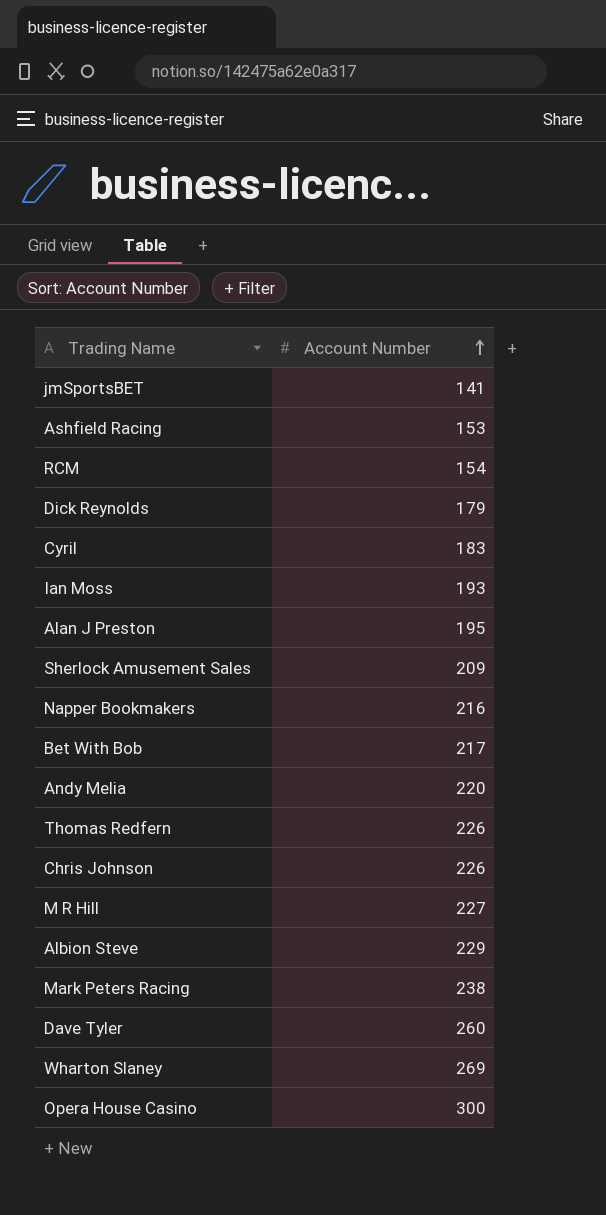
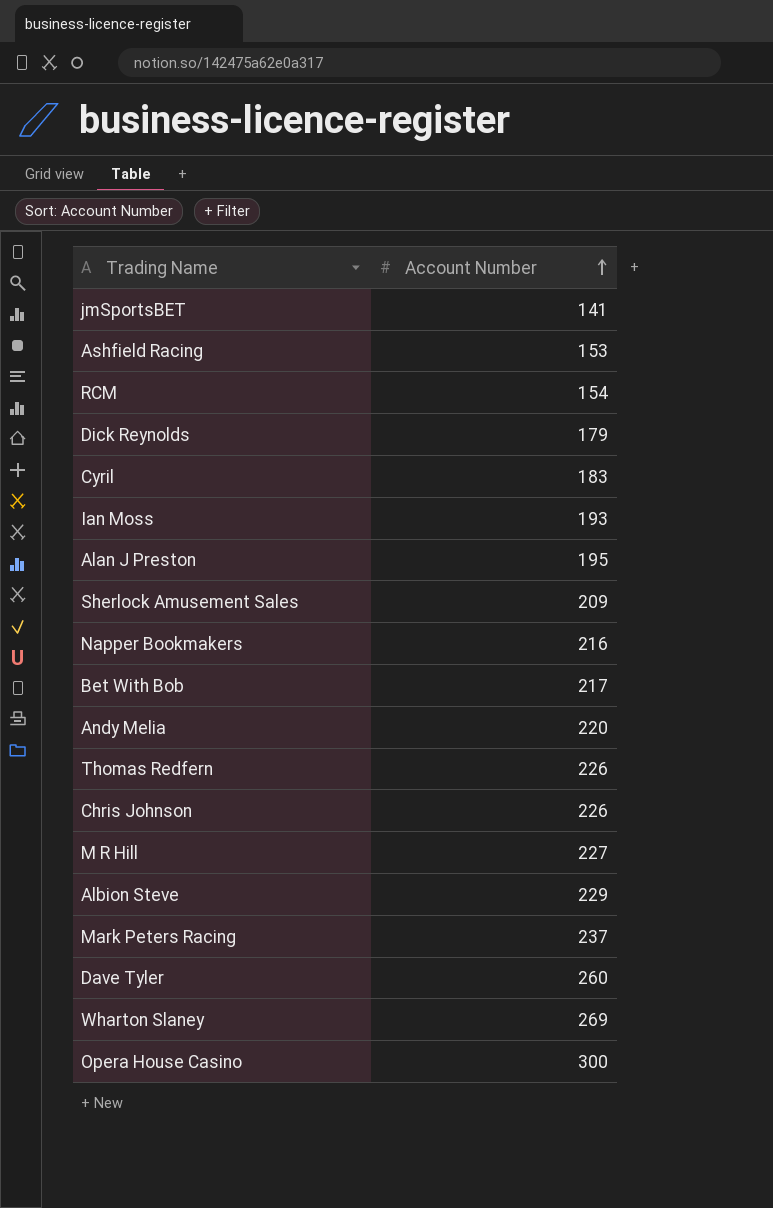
Mark Peters Racing | Account Number: 238 -> 237

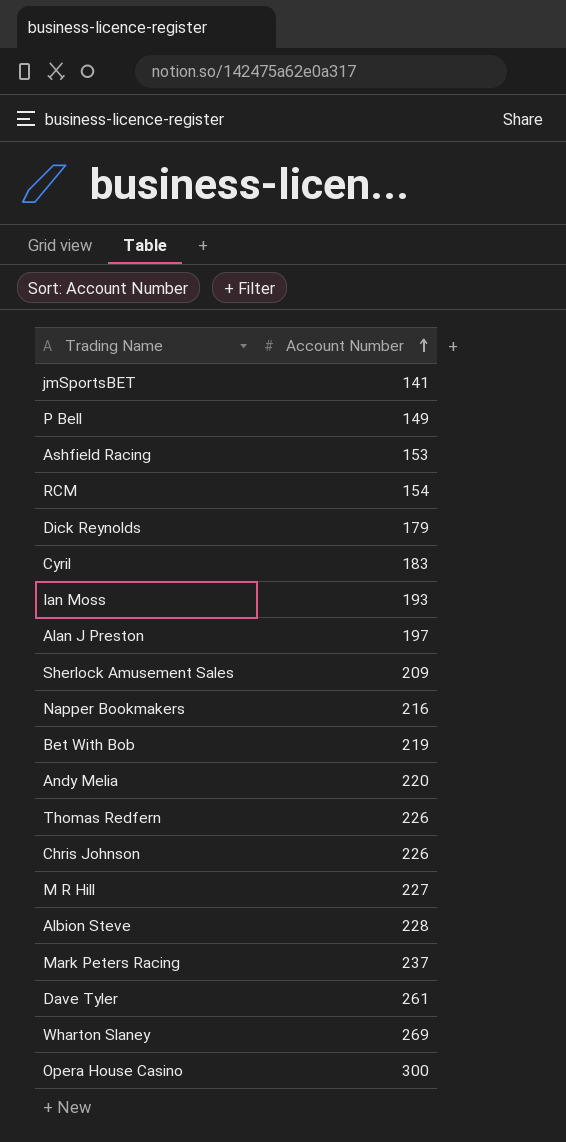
row P Bell: none -> 149
Alan J Preston | Account Number: 195 -> 197
Bet With Bob | Account Number: 217 -> 219
Albion Steve | Account Number: 229 -> 228
Dave Tyler | Account Number: 260 -> 261

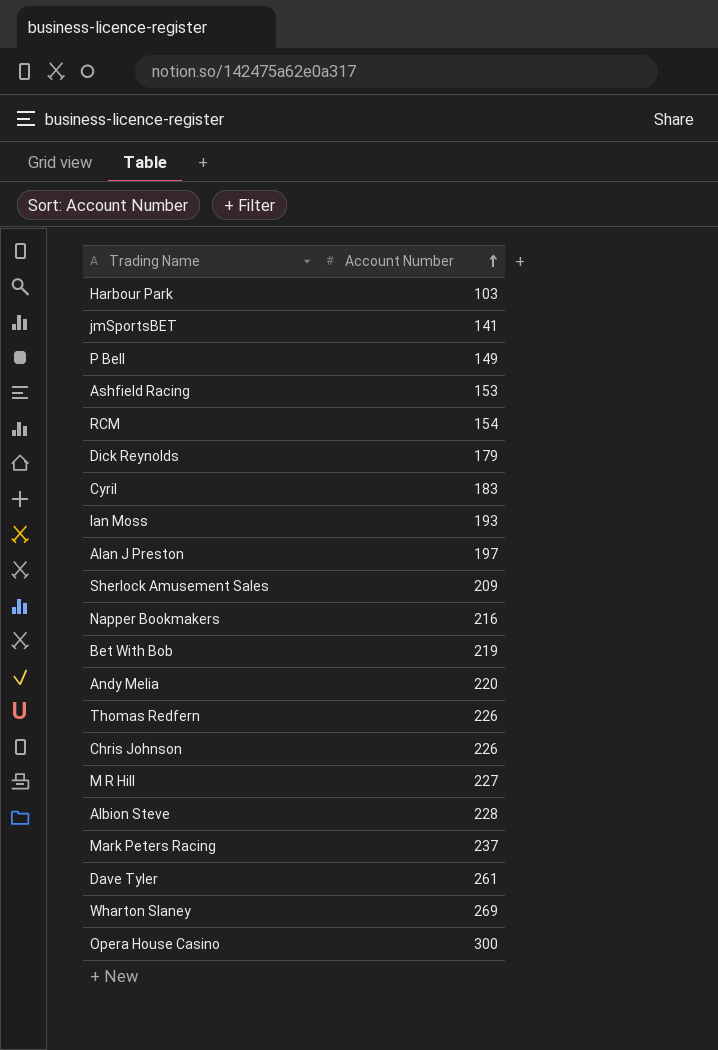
row Harbour Park: none -> 103

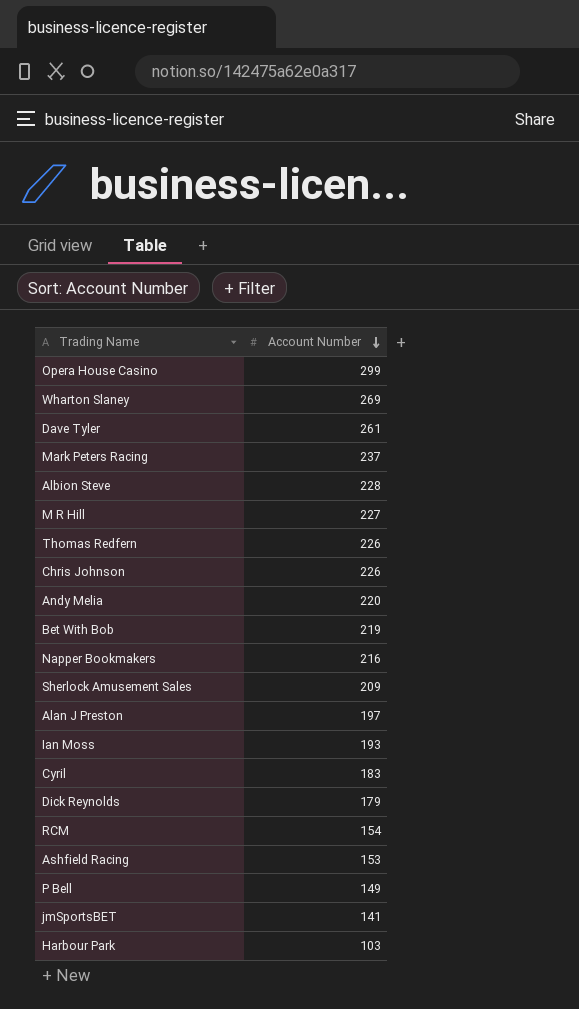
row order: Account Number ascending -> Account Number descending
Opera House Casino | Account Number: 300 -> 299

